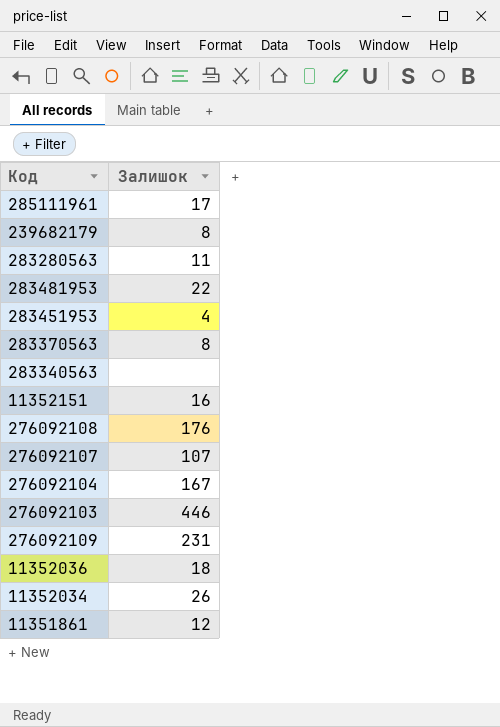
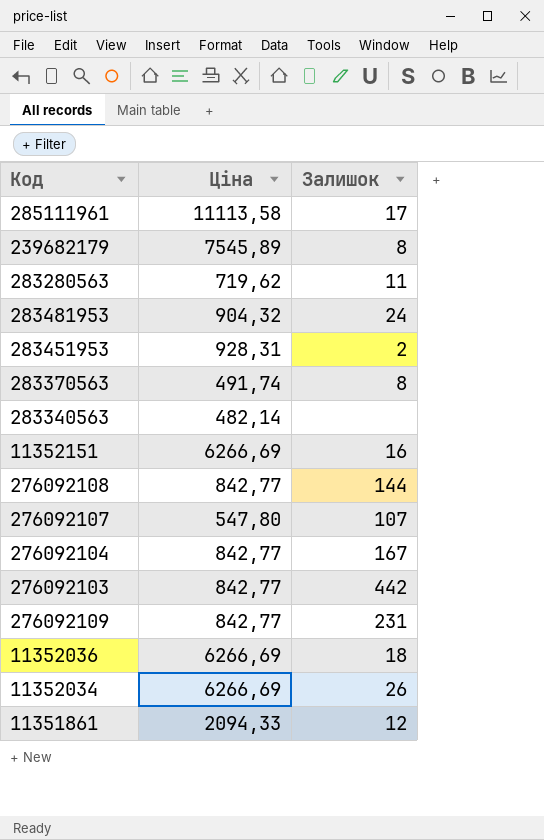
column Ціна | position: none -> 2
283481953 | Залишок: 22 -> 24
283451953 | Залишок: 4 -> 2
276092108 | Залишок: 176 -> 144
276092103 | Залишок: 446 -> 442

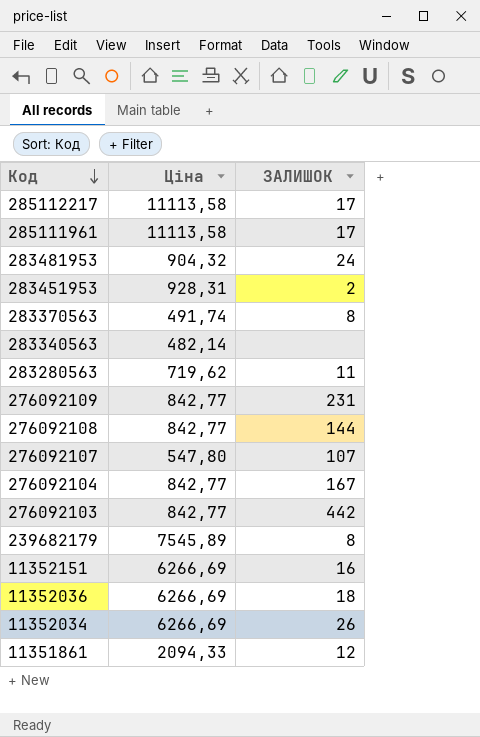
row order: none -> Код descending
column name: Залишок -> ЗАЛИШОК
row 285112217: none -> 11113,58 | 17

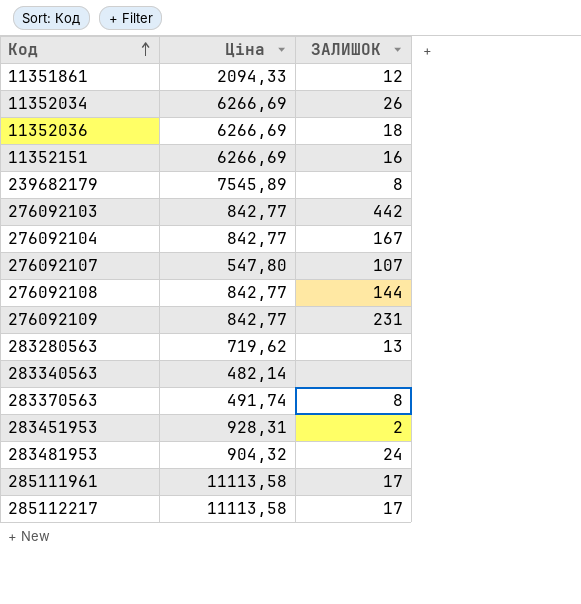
row order: Код descending -> Код ascending
283280563 | ЗАЛИШОК: 11 -> 13

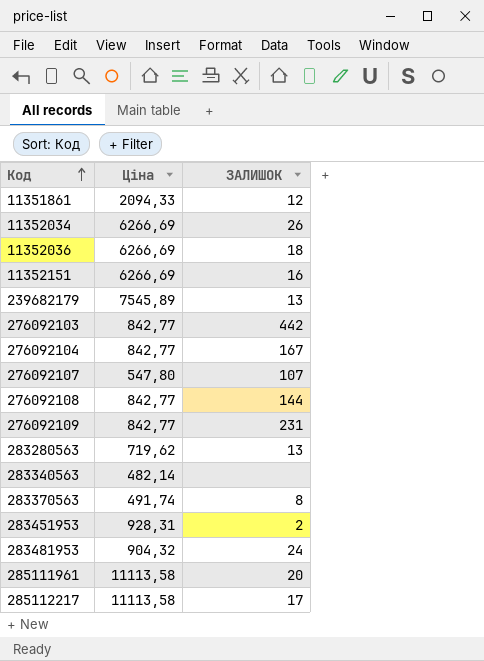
239682179 | ЗАЛИШОК: 8 -> 13
285111961 | ЗАЛИШОК: 17 -> 20

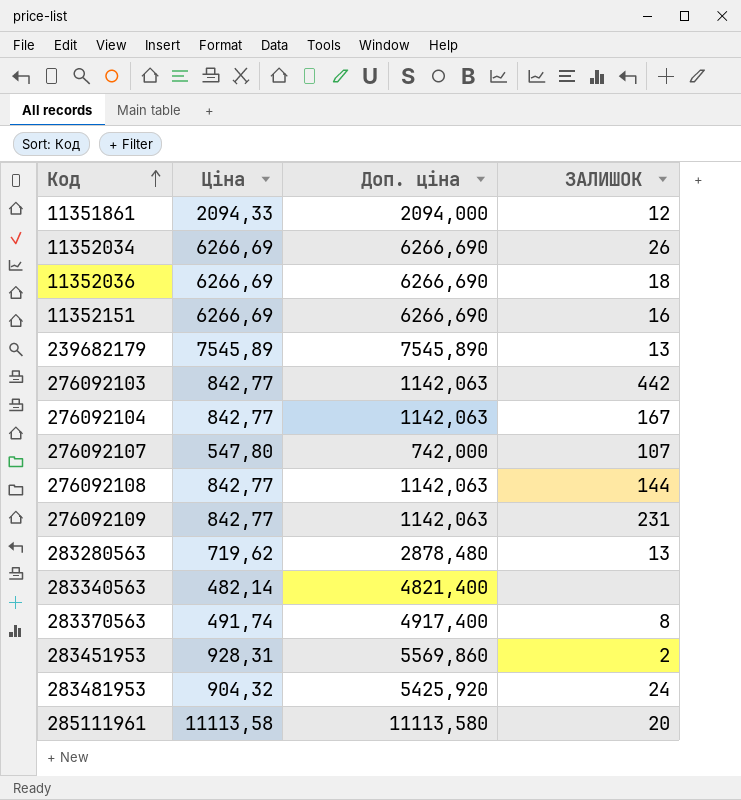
column Доп. ціна | position: none -> 3
row 285112217: 11113,58 | 17 -> none

